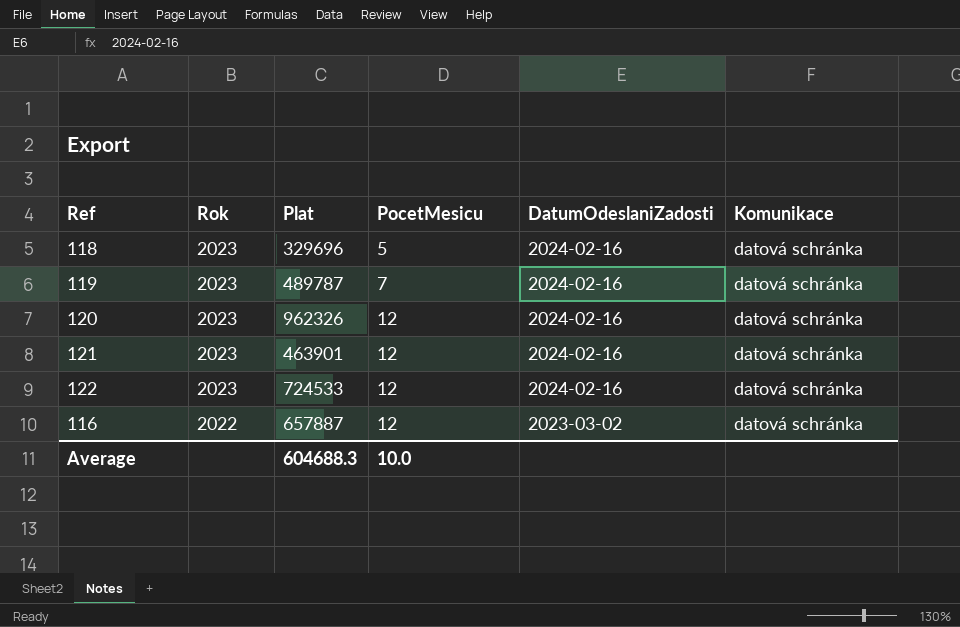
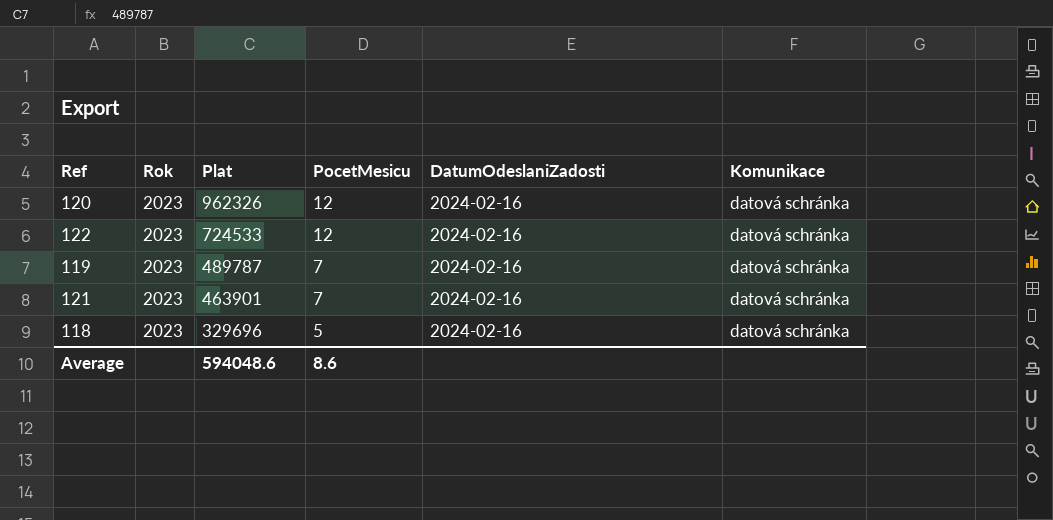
row order: Rok descending -> Plat descending
row 116: 2022 | 657887 | 12 | 2023-03-02 | datová schránka -> none
121 | PocetMesicu: 12 -> 7
Average | Plat: 604688.3 -> 594048.6
Average | PocetMesicu: 10.0 -> 8.6

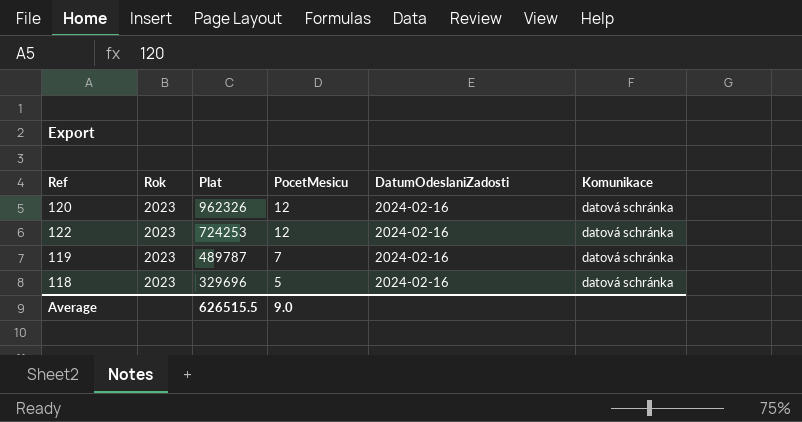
row 121: 2023 | 463901 | 7 | 2024-02-16 | datová schránka -> none
122 | Plat: 724533 -> 724253
Average | Plat: 594048.6 -> 626515.5
Average | PocetMesicu: 8.6 -> 9.0

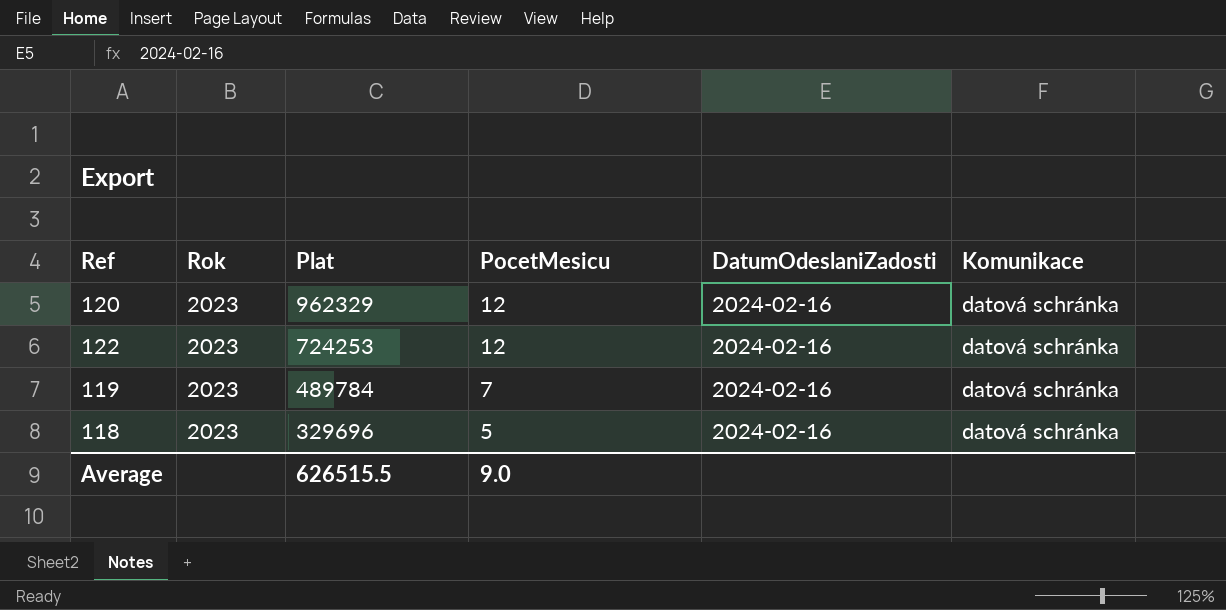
120 | Plat: 962326 -> 962329
119 | Plat: 489787 -> 489784

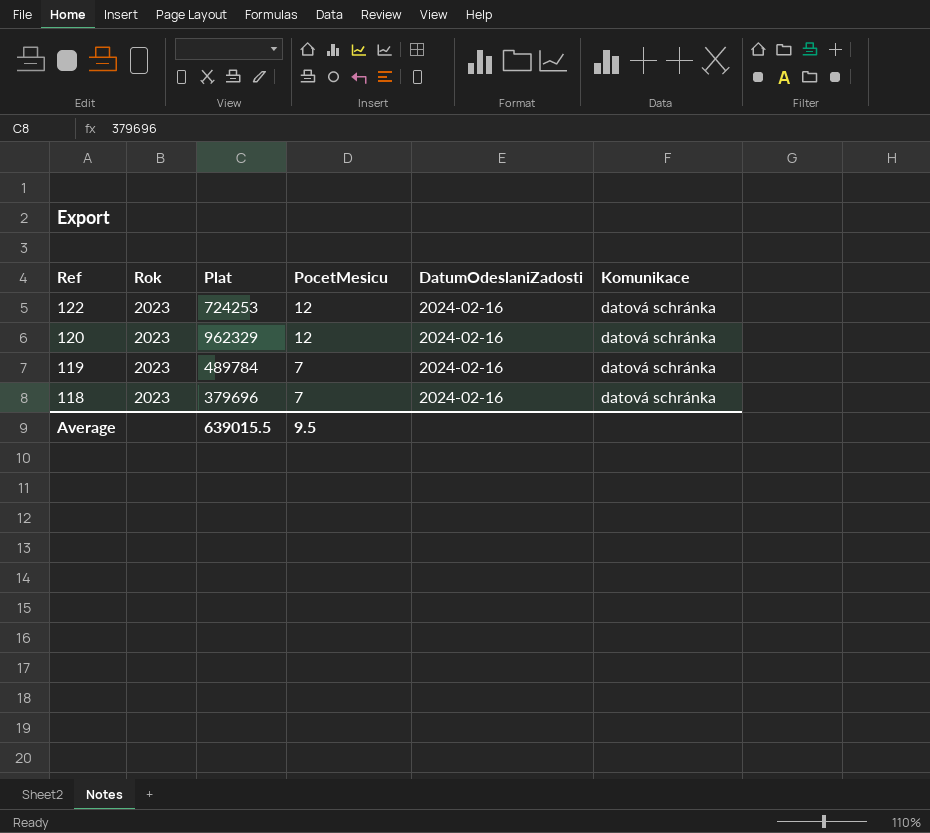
row order: Plat descending -> Ref descending
118 | Plat: 329696 -> 379696
118 | PocetMesicu: 5 -> 7
Average | Plat: 626515.5 -> 639015.5
Average | PocetMesicu: 9.0 -> 9.5

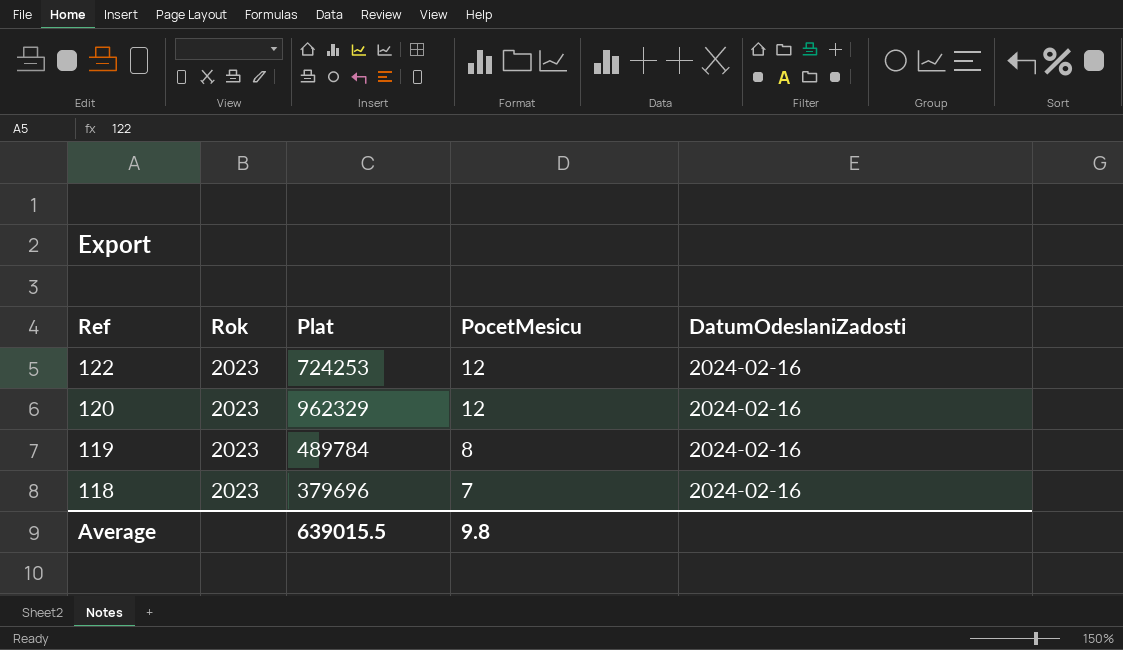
column Komunikace | position: 6 -> none
119 | PocetMesicu: 7 -> 8
Average | PocetMesicu: 9.5 -> 9.8

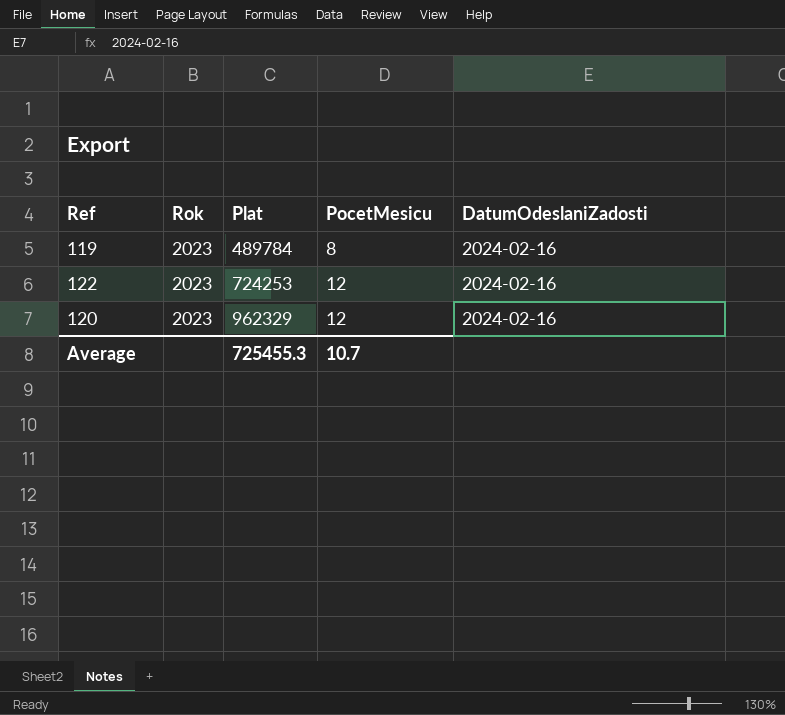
row order: Ref descending -> Plat ascending
row 118: 2023 | 379696 | 7 | 2024-02-16 -> none
Average | Plat: 639015.5 -> 725455.3
Average | PocetMesicu: 9.8 -> 10.7

